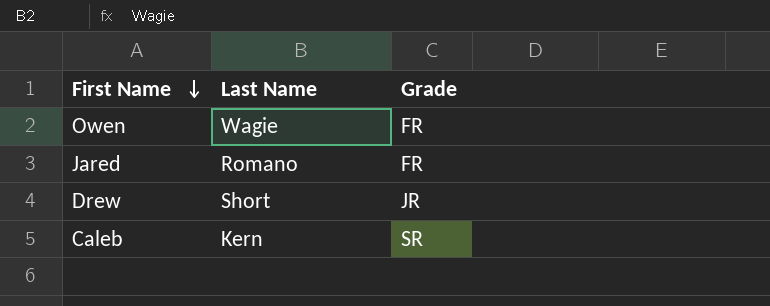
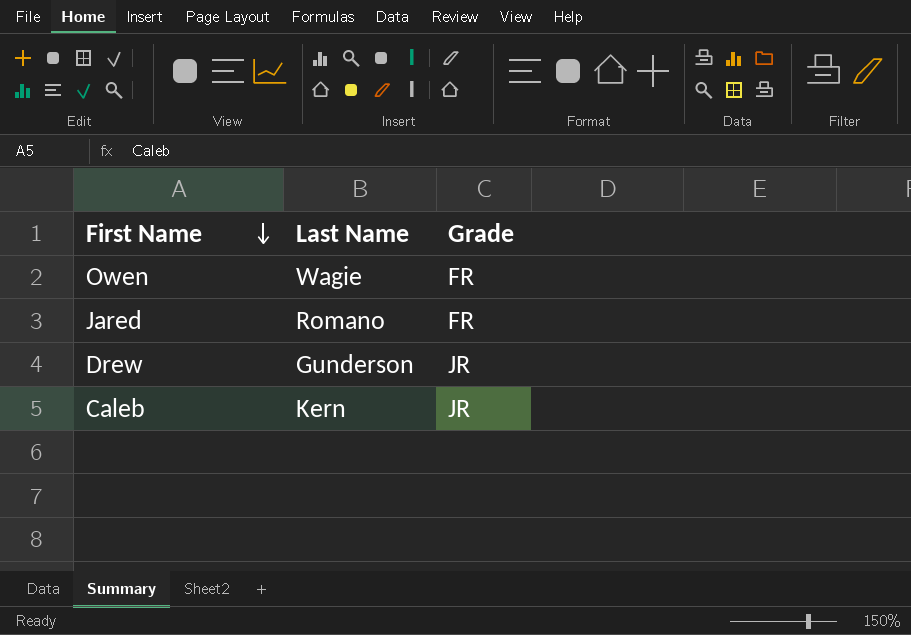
Drew | Last Name: Short -> Gunderson
Caleb | Grade: SR -> JR

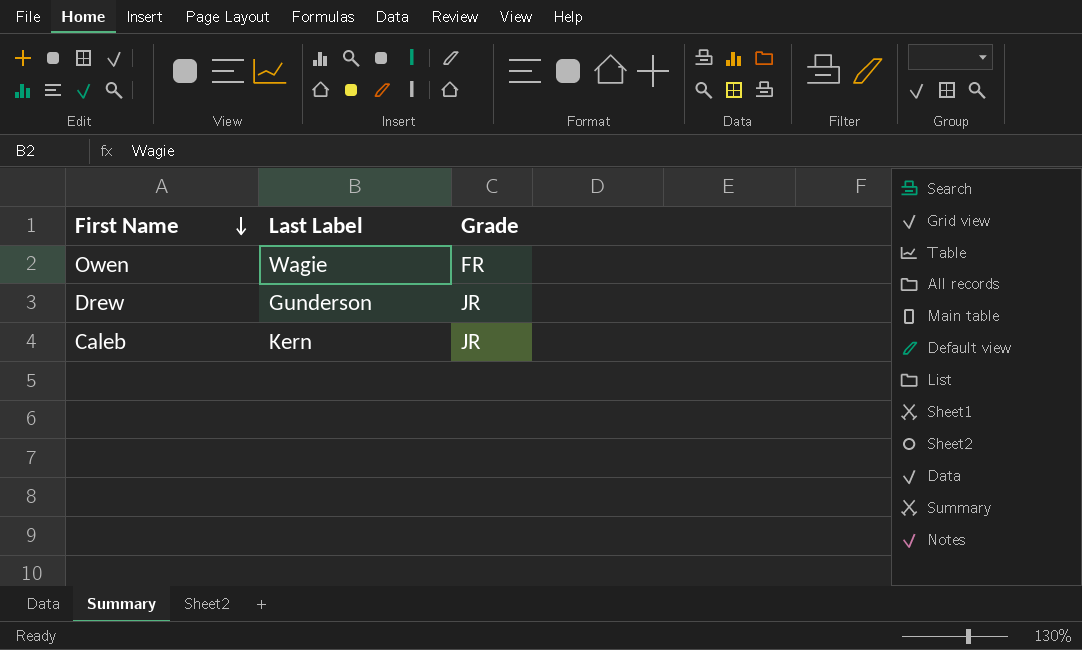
column name: Last Name -> Last Label
row Jared: Romano | FR -> none

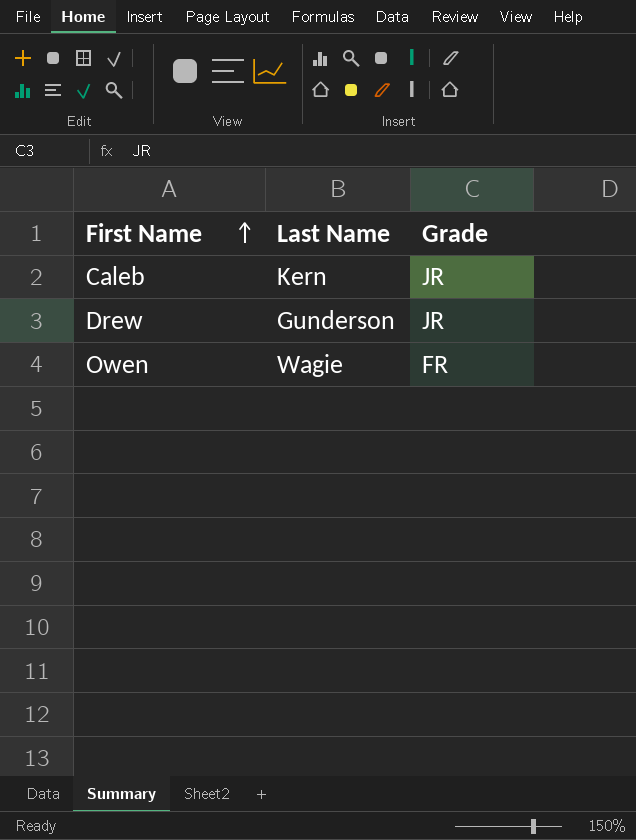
row order: First Name descending -> First Name ascending
column name: Last Label -> Last Name

